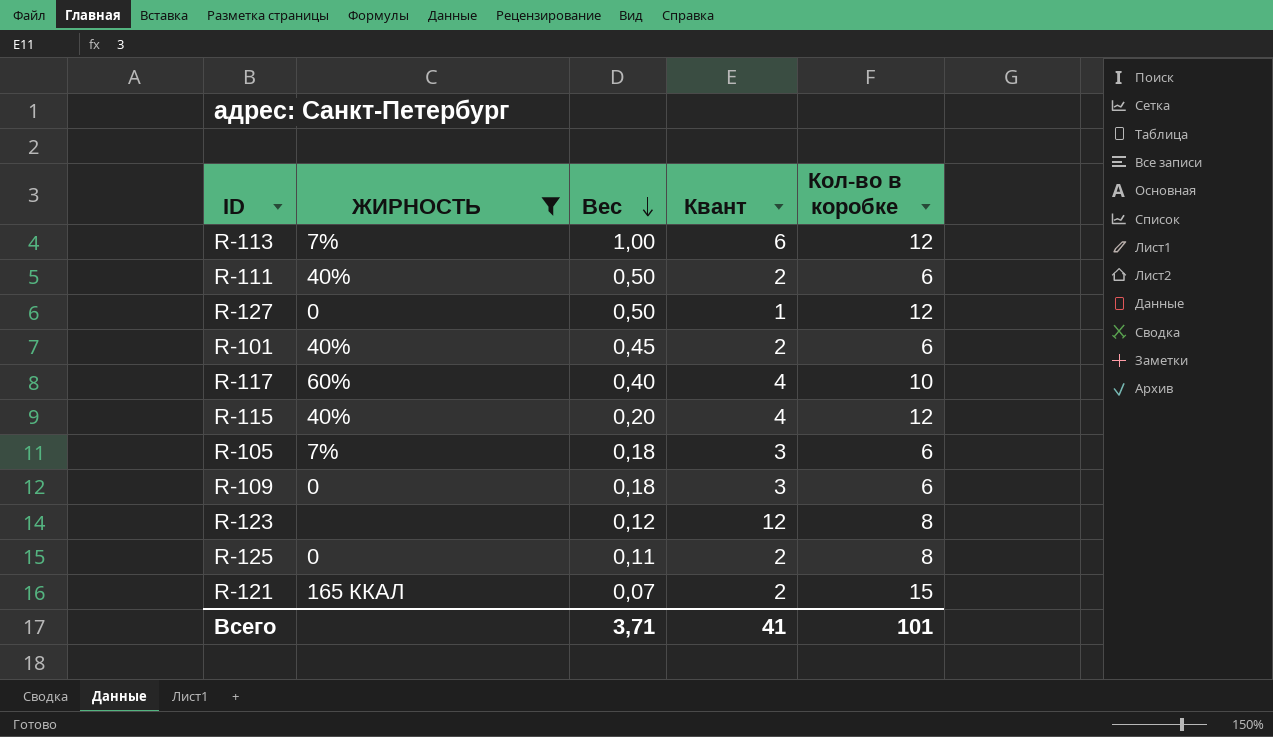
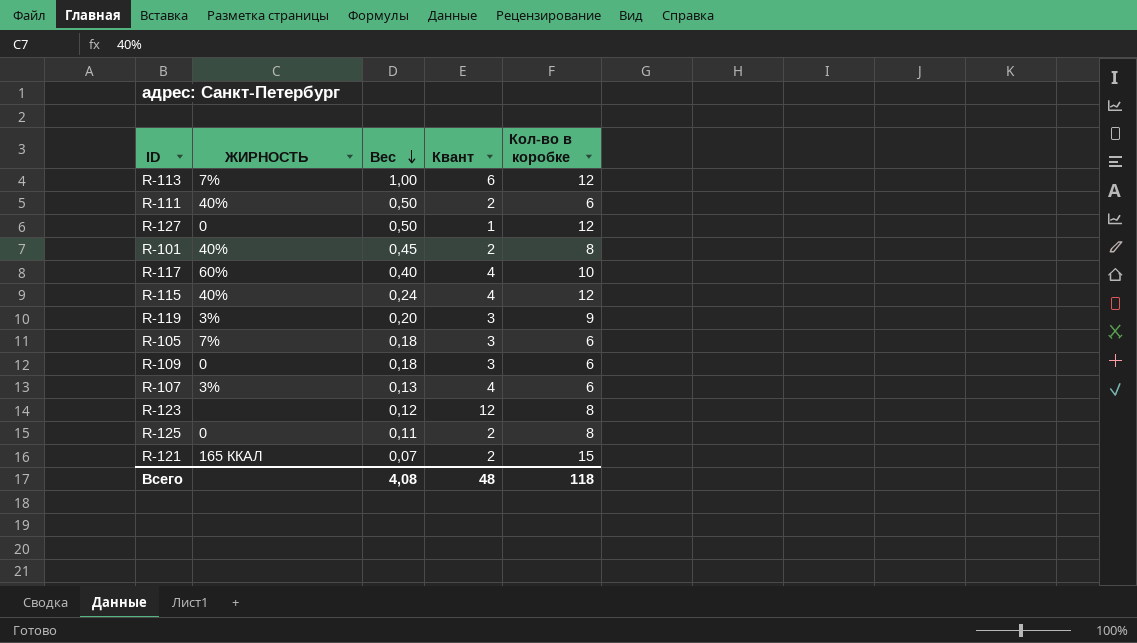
filter: ЖИРНОСТЬ != 3% -> none
R-101 | Кол-во в коробке: 6 -> 8
R-115 | Вес: 0,20 -> 0,24
Всего | Вес: 3,71 -> 4,08
Всего | Квант: 41 -> 48
Всего | Кол-во в коробке: 101 -> 118

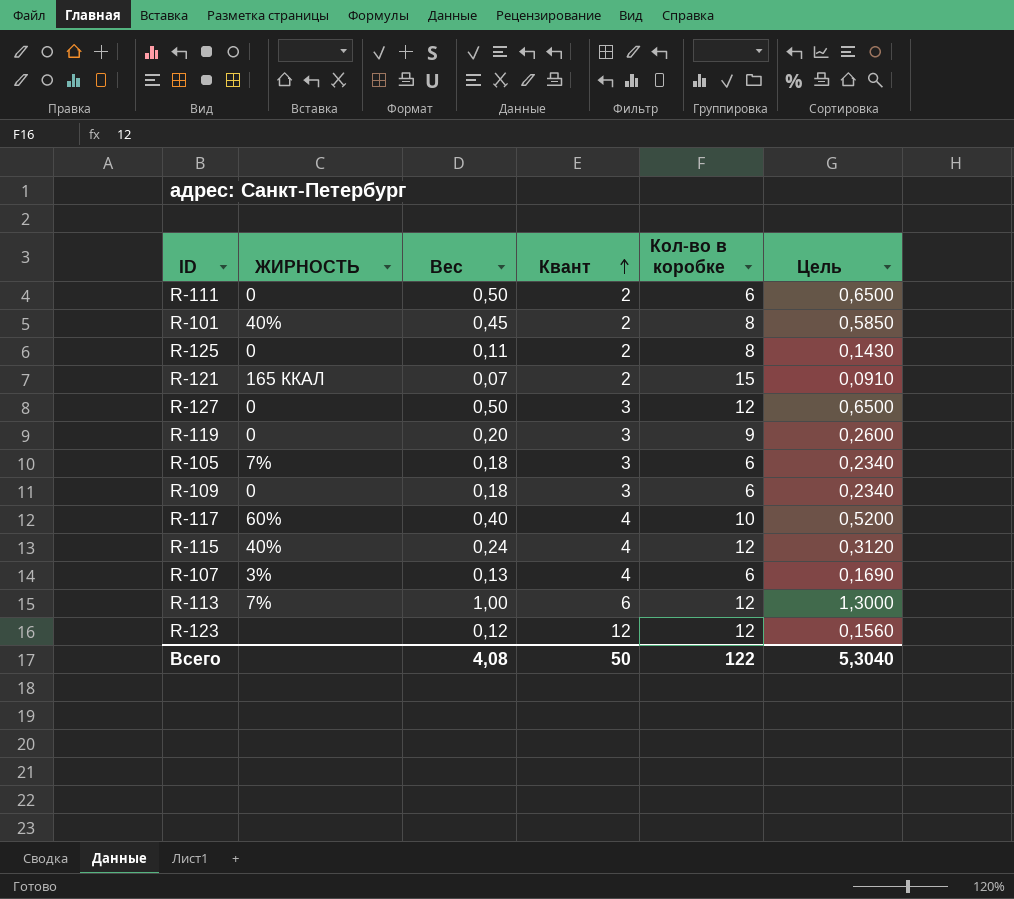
row order: Вес descending -> Квант ascending
column Цель | formula: none -> [Вес] * 1,3
R-111 | ЖИРНОСТЬ: 40% -> 0
R-127 | Квант: 1 -> 3
R-119 | ЖИРНОСТЬ: 3% -> 0
R-123 | Кол-во в коробке: 8 -> 12
Всего | Квант: 48 -> 50
Всего | Кол-во в коробке: 118 -> 122

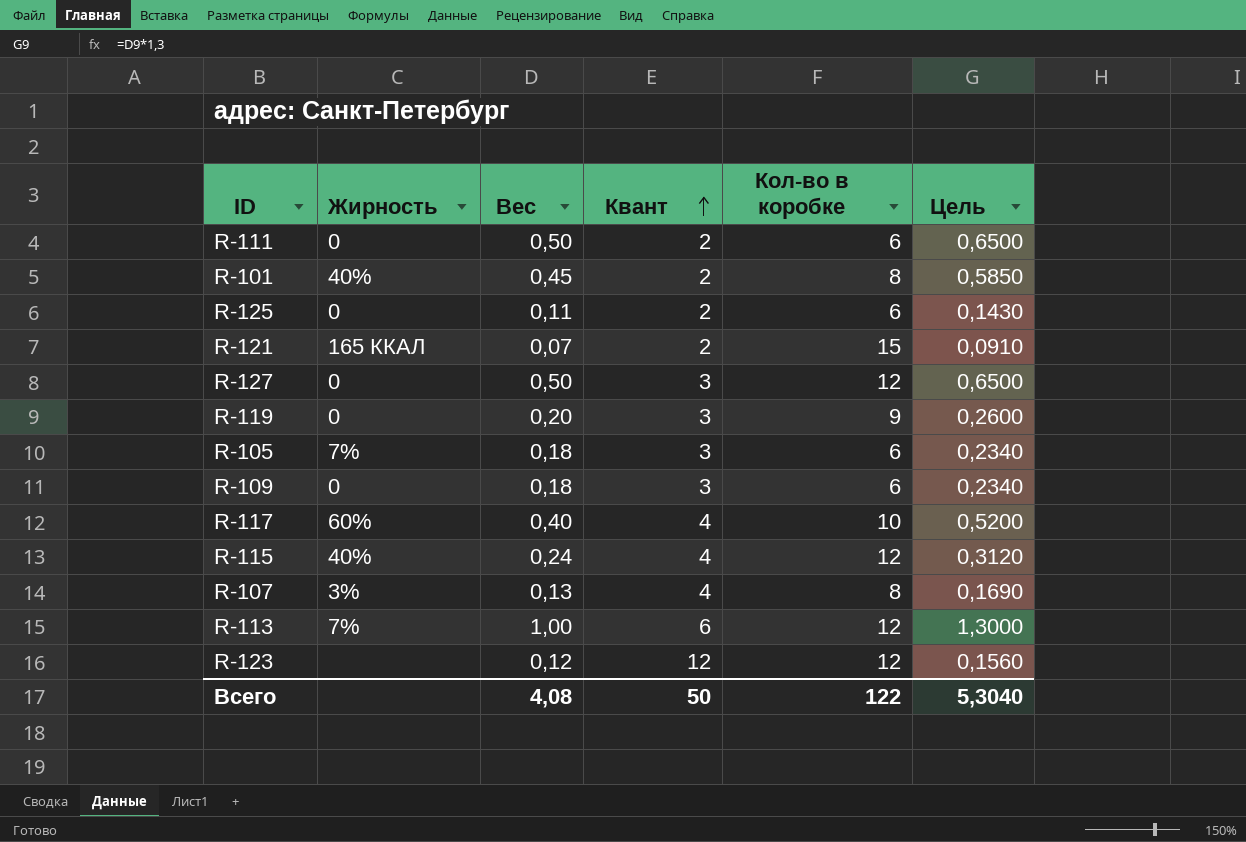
column name: ЖИРНОСТЬ -> Жирность
R-125 | Кол-во в коробке: 8 -> 6
R-107 | Кол-во в коробке: 6 -> 8

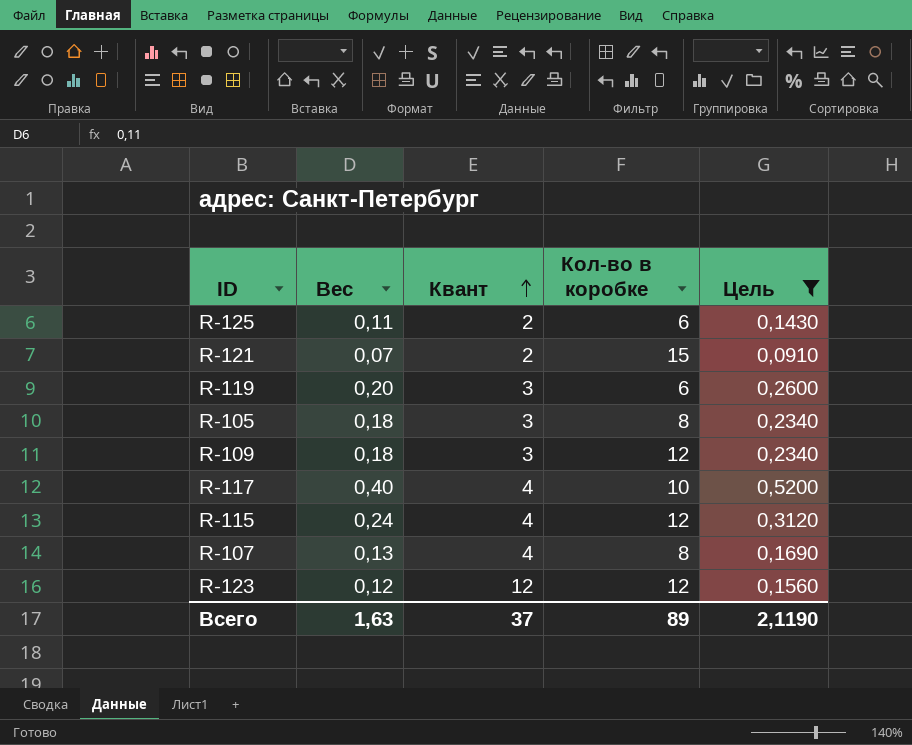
filter: none -> Цель <= 0,5200
column Жирность | position: 2 -> none
R-119 | Кол-во в коробке: 9 -> 6
R-105 | Кол-во в коробке: 6 -> 8
R-109 | Кол-во в коробке: 6 -> 12
Всего | Вес: 4,08 -> 1,63
Всего | Квант: 50 -> 37
Всего | Кол-во в коробке: 122 -> 89
Всего | Цель: 5,3040 -> 2,1190

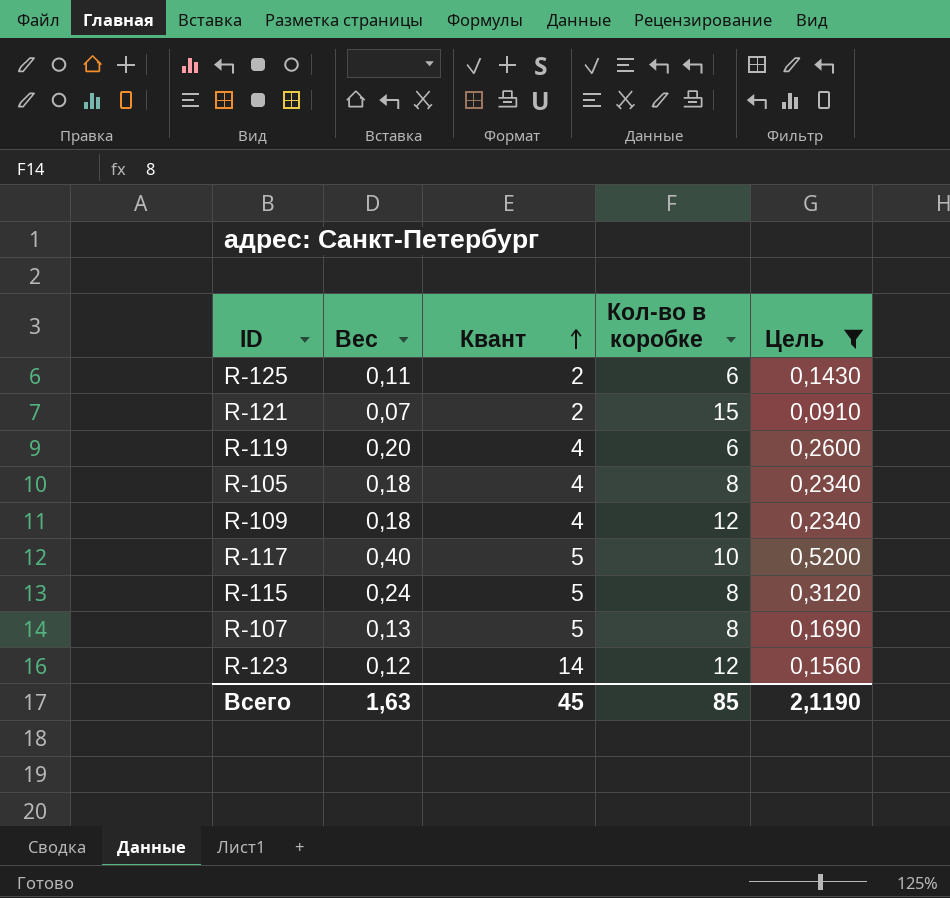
R-119 | Квант: 3 -> 4
R-105 | Квант: 3 -> 4
R-109 | Квант: 3 -> 4
R-117 | Квант: 4 -> 5
R-115 | Квант: 4 -> 5
R-115 | Кол-во в коробке: 12 -> 8
R-107 | Квант: 4 -> 5
R-123 | Квант: 12 -> 14
Всего | Квант: 37 -> 45
Всего | Кол-во в коробке: 89 -> 85

